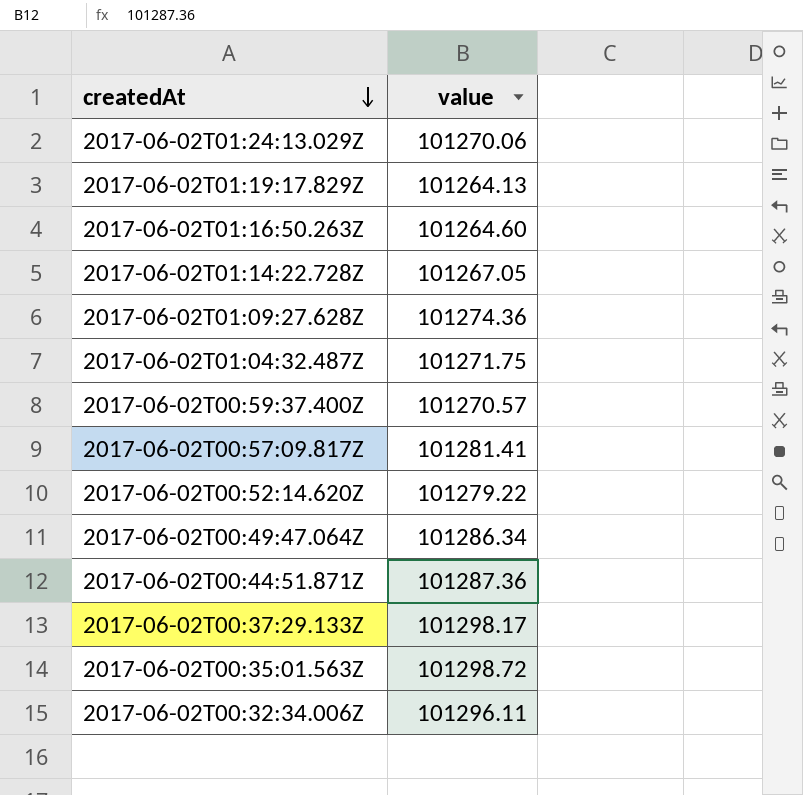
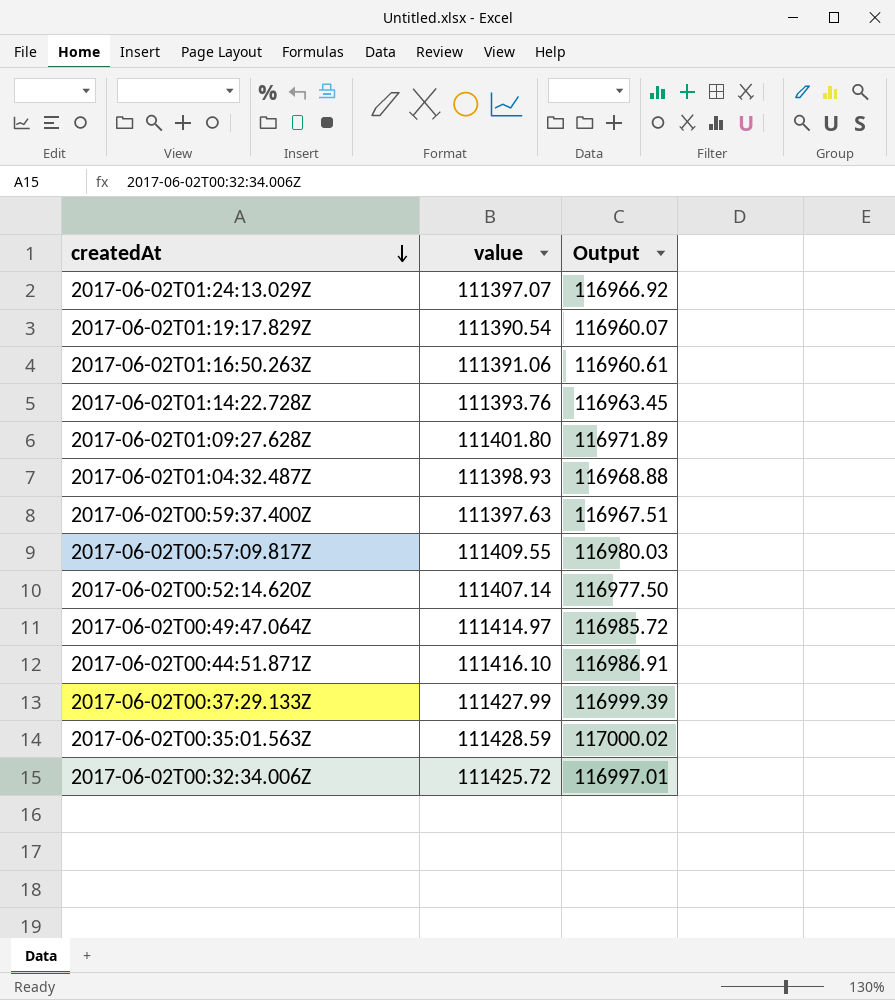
column Output | formula: none -> [value] * 1.05
2017-06-02T01:24:13.029Z | value: 101270.06 -> 111397.07
2017-06-02T01:19:17.829Z | value: 101264.13 -> 111390.54
2017-06-02T01:16:50.263Z | value: 101264.60 -> 111391.06
2017-06-02T01:14:22.728Z | value: 101267.05 -> 111393.76
2017-06-02T01:09:27.628Z | value: 101274.36 -> 111401.80
2017-06-02T01:04:32.487Z | value: 101271.75 -> 111398.93
2017-06-02T00:59:37.400Z | value: 101270.57 -> 111397.63
2017-06-02T00:57:09.817Z | value: 101281.41 -> 111409.55
2017-06-02T00:52:14.620Z | value: 101279.22 -> 111407.14
2017-06-02T00:49:47.064Z | value: 101286.34 -> 111414.97
2017-06-02T00:44:51.871Z | value: 101287.36 -> 111416.10
2017-06-02T00:37:29.133Z | value: 101298.17 -> 111427.99
2017-06-02T00:35:01.563Z | value: 101298.72 -> 111428.59
2017-06-02T00:32:34.006Z | value: 101296.11 -> 111425.72

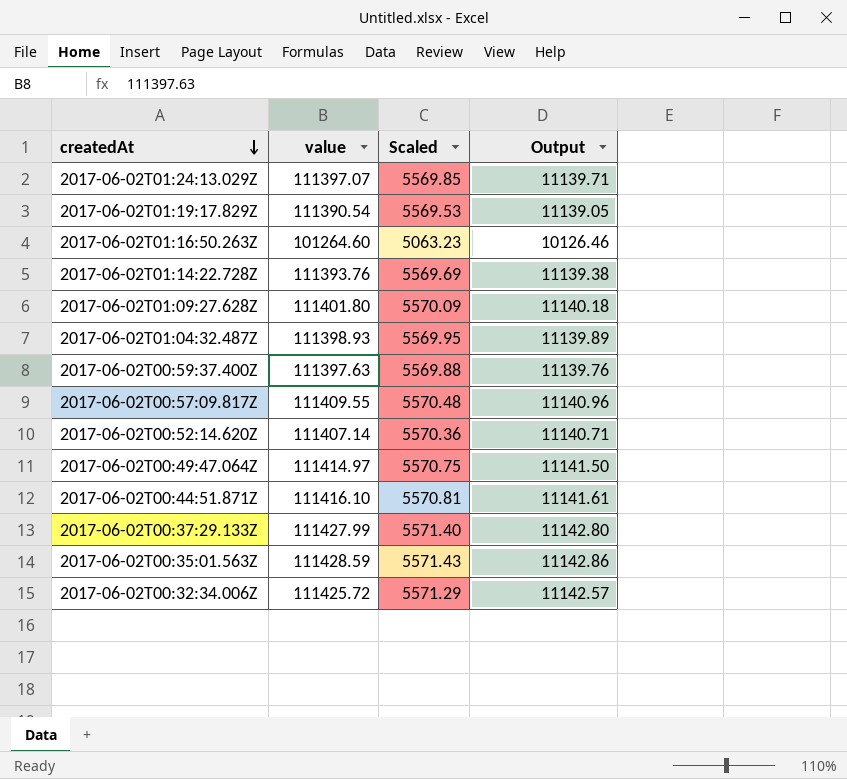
column Scaled | formula: none -> [value] * 0.05
column Output | formula: [value] * 1.05 -> [value] * 0.1
2017-06-02T01:16:50.263Z | value: 111391.06 -> 101264.60

